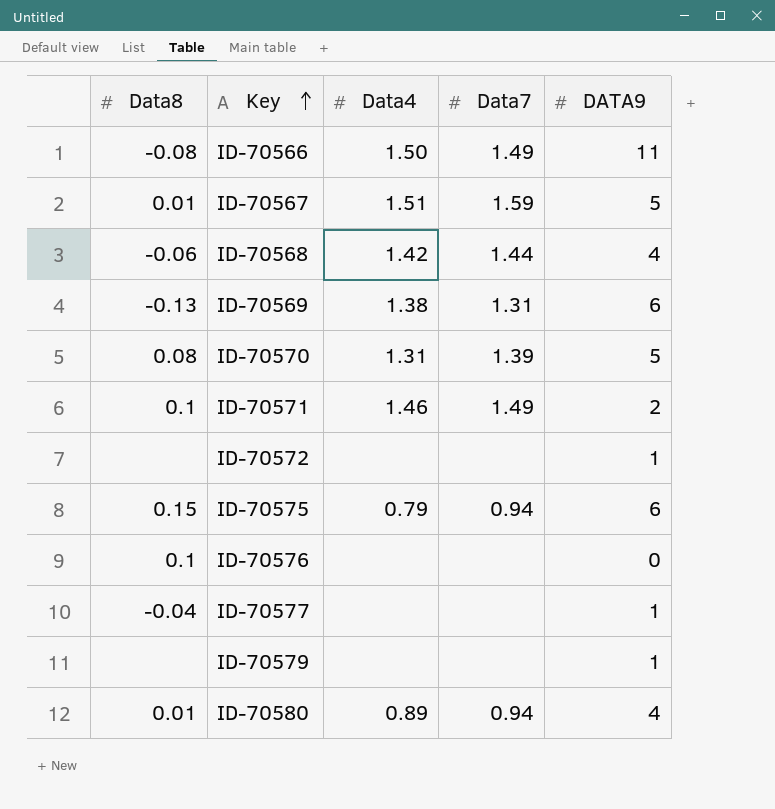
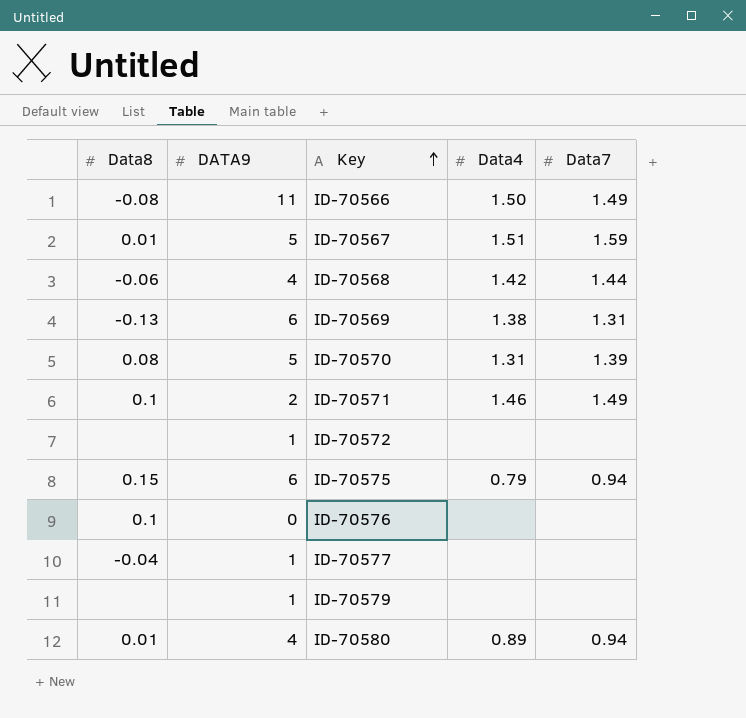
column DATA9 | position: 5 -> 2

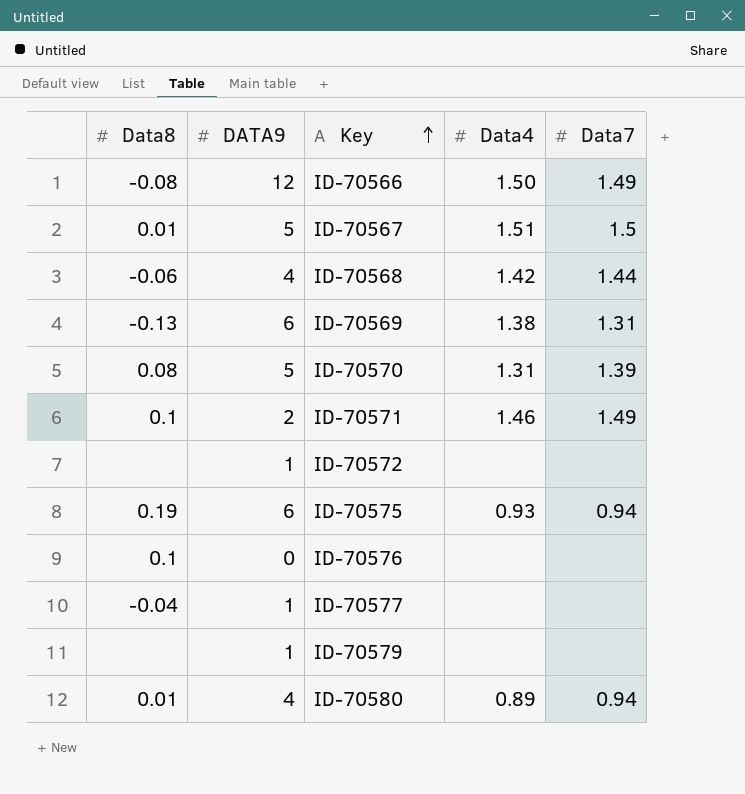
ID-70566 | DATA9: 11 -> 12
ID-70567 | Data7: 1.59 -> 1.5
ID-70575 | Data8: 0.15 -> 0.19
ID-70575 | Data4: 0.79 -> 0.93

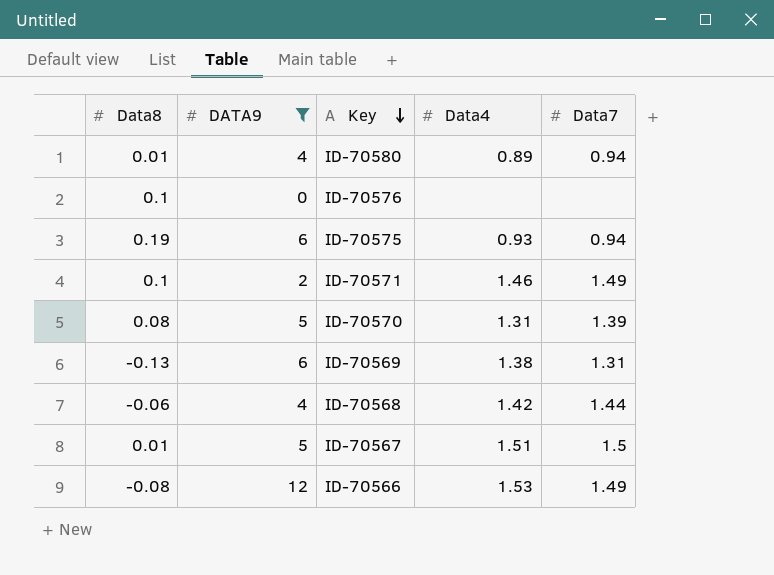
filter: none -> DATA9 != 1
row order: Key ascending -> Key descending
ID-70566 | Data4: 1.50 -> 1.53

